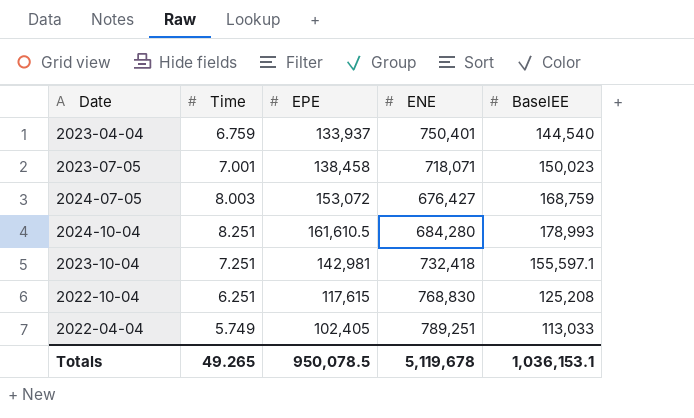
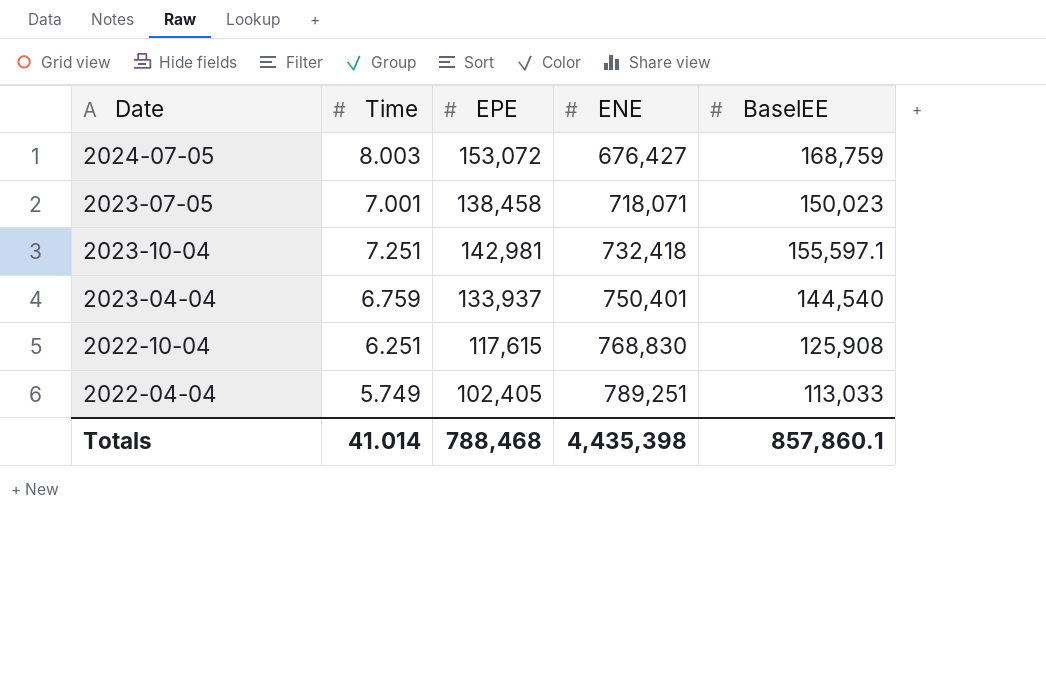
row order: none -> ENE ascending
row 2024-10-04: 8.251 | 161,610.5 | 684,280 | 178,993 -> none
2022-10-04 | BaselEE: 125,208 -> 125,908
Totals | Time: 49.265 -> 41.014
Totals | EPE: 950,078.5 -> 788,468
Totals | ENE: 5,119,678 -> 4,435,398
Totals | BaselEE: 1,036,153.1 -> 857,860.1

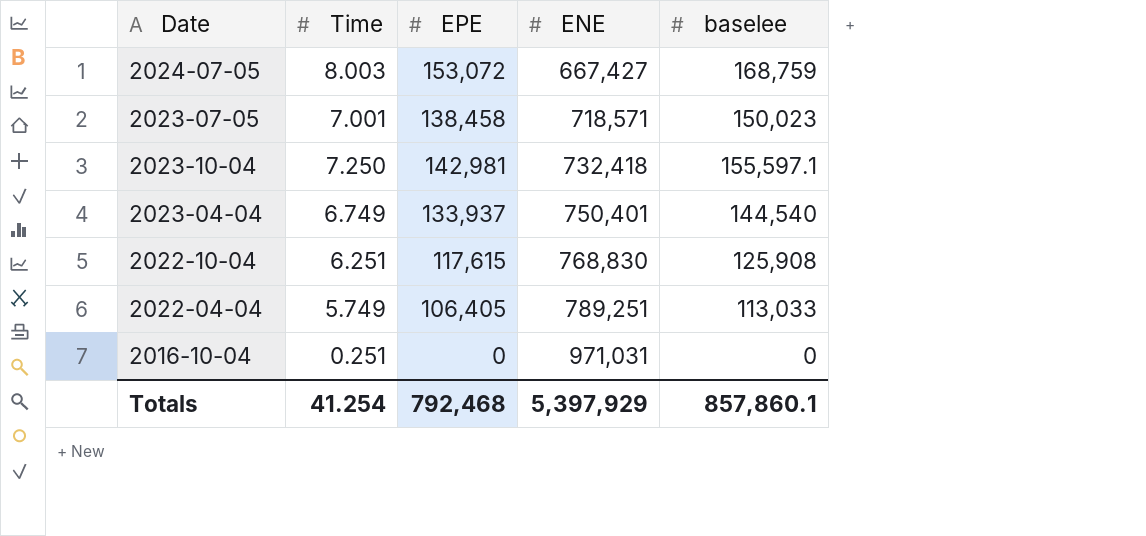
column name: BaselEE -> baselee
2024-07-05 | ENE: 676,427 -> 667,427
2023-07-05 | ENE: 718,071 -> 718,571
2023-10-04 | Time: 7.251 -> 7.250
2023-04-04 | Time: 6.759 -> 6.749
2022-04-04 | EPE: 102,405 -> 106,405
row 2016-10-04: none -> 0.251 | 0 | 971,031 | 0
Totals | Time: 41.014 -> 41.254
Totals | EPE: 788,468 -> 792,468
Totals | ENE: 4,435,398 -> 5,397,929

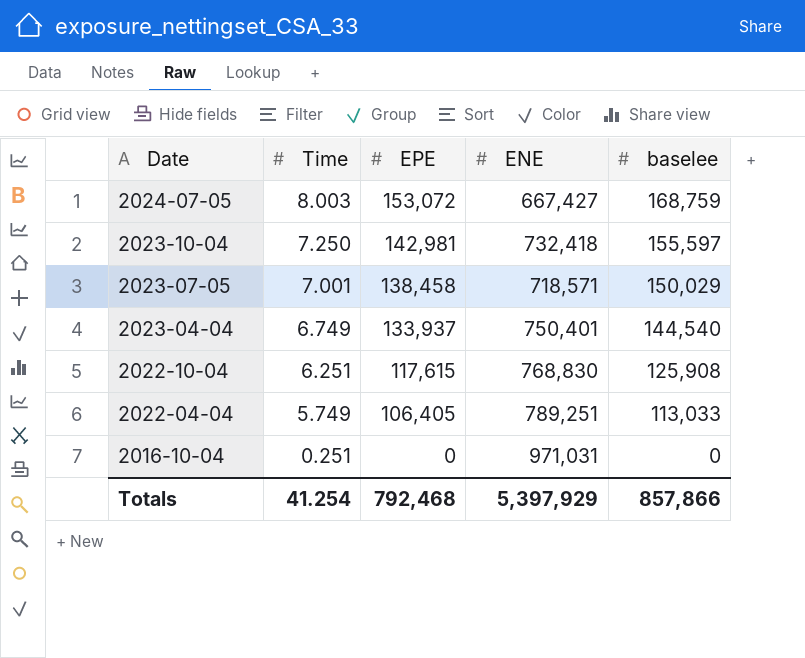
row order: ENE ascending -> Date descending
2023-10-04 | baselee: 155,597.1 -> 155,597
2023-07-05 | baselee: 150,023 -> 150,029
Totals | baselee: 857,860.1 -> 857,866

